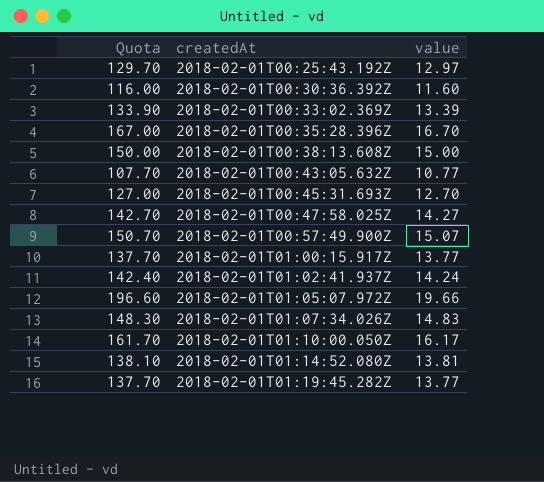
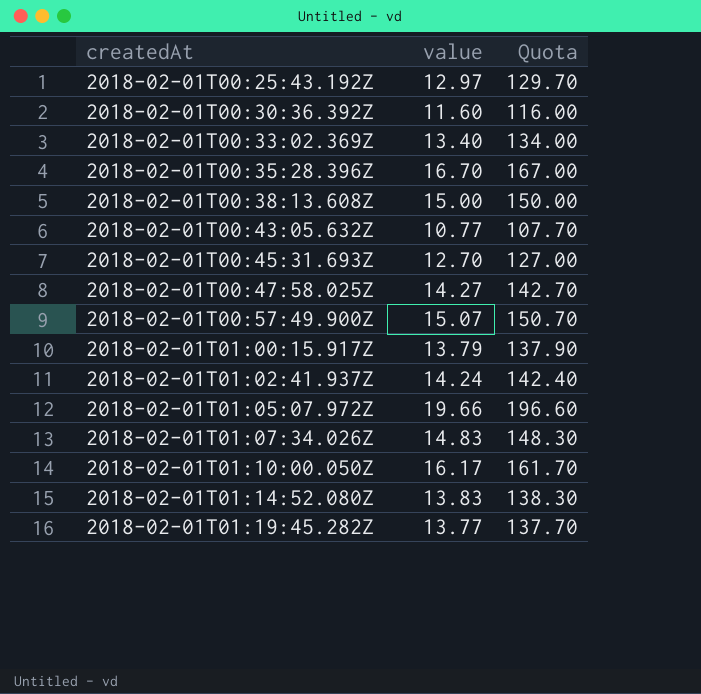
column Quota | position: 1 -> 3
2018-02-01T00:33:02.369Z | value: 13.39 -> 13.40
2018-02-01T00:33:02.369Z | Quota: 133.90 -> 134.00
2018-02-01T01:00:15.917Z | value: 13.77 -> 13.79
2018-02-01T01:00:15.917Z | Quota: 137.70 -> 137.90
2018-02-01T01:14:52.080Z | value: 13.81 -> 13.83
2018-02-01T01:14:52.080Z | Quota: 138.10 -> 138.30

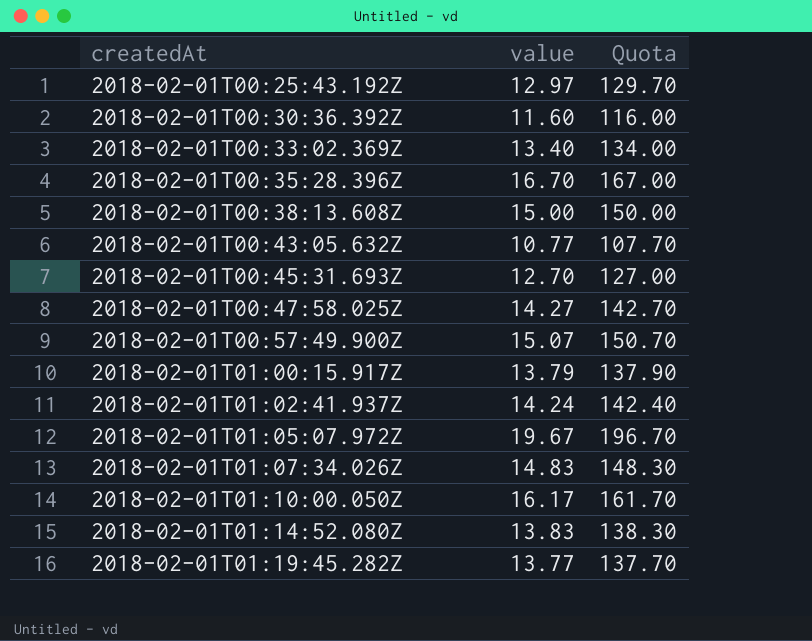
2018-02-01T01:05:07.972Z | value: 19.66 -> 19.67
2018-02-01T01:05:07.972Z | Quota: 196.60 -> 196.70

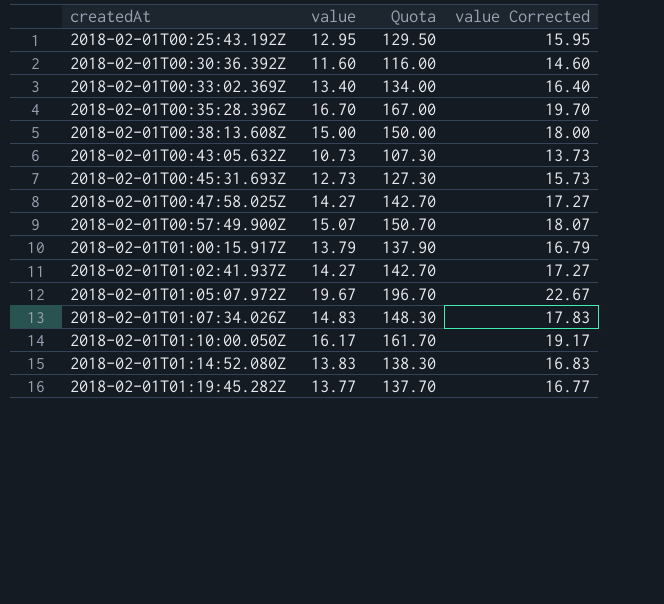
column value Corrected | formula: none -> [value] + 3
2018-02-01T00:25:43.192Z | value: 12.97 -> 12.95
2018-02-01T00:25:43.192Z | Quota: 129.70 -> 129.50
2018-02-01T00:43:05.632Z | value: 10.77 -> 10.73
2018-02-01T00:43:05.632Z | Quota: 107.70 -> 107.30
2018-02-01T00:45:31.693Z | value: 12.70 -> 12.73
2018-02-01T00:45:31.693Z | Quota: 127.00 -> 127.30
2018-02-01T01:02:41.937Z | value: 14.24 -> 14.27
2018-02-01T01:02:41.937Z | Quota: 142.40 -> 142.70

